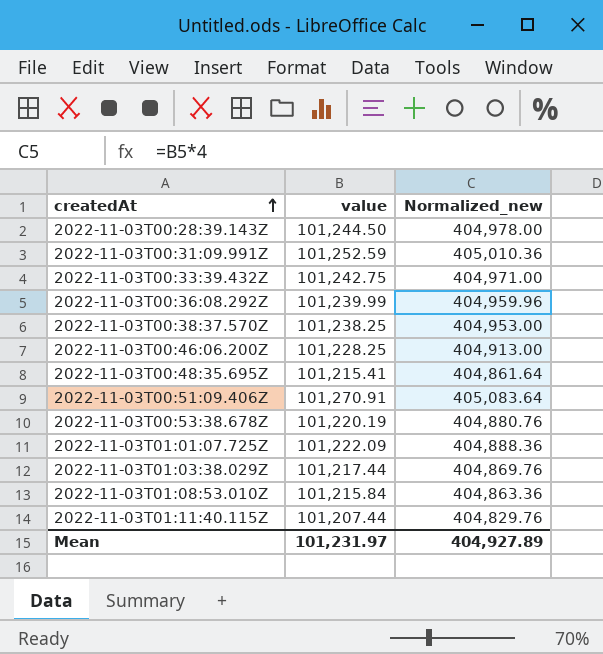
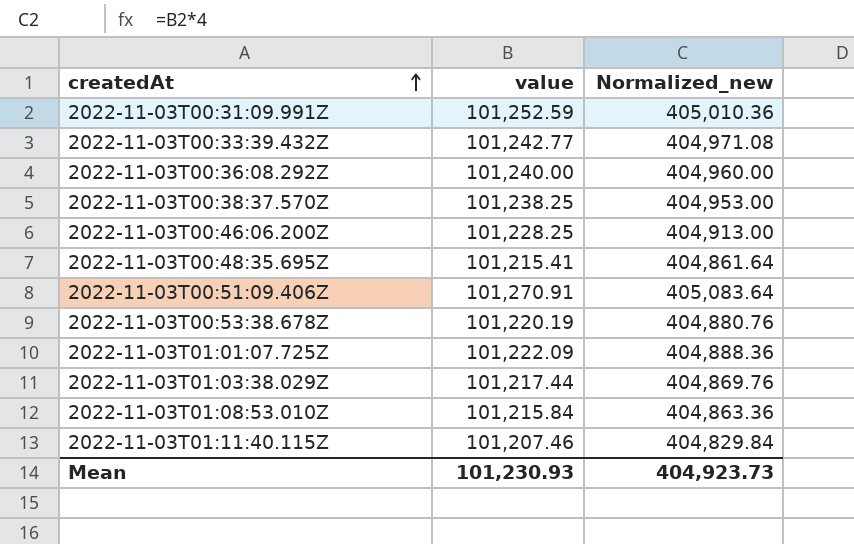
row 2022-11-03T00:28:39.143Z: 101,244.50 | 404,978.00 -> none
2022-11-03T00:33:39.432Z | value: 101,242.75 -> 101,242.77
2022-11-03T00:33:39.432Z | Normalized_new: 404,971.00 -> 404,971.08
2022-11-03T00:36:08.292Z | value: 101,239.99 -> 101,240.00
2022-11-03T00:36:08.292Z | Normalized_new: 404,959.96 -> 404,960.00
2022-11-03T01:11:40.115Z | value: 101,207.44 -> 101,207.46
2022-11-03T01:11:40.115Z | Normalized_new: 404,829.76 -> 404,829.84
Mean | value: 101,231.97 -> 101,230.93
Mean | Normalized_new: 404,927.89 -> 404,923.73

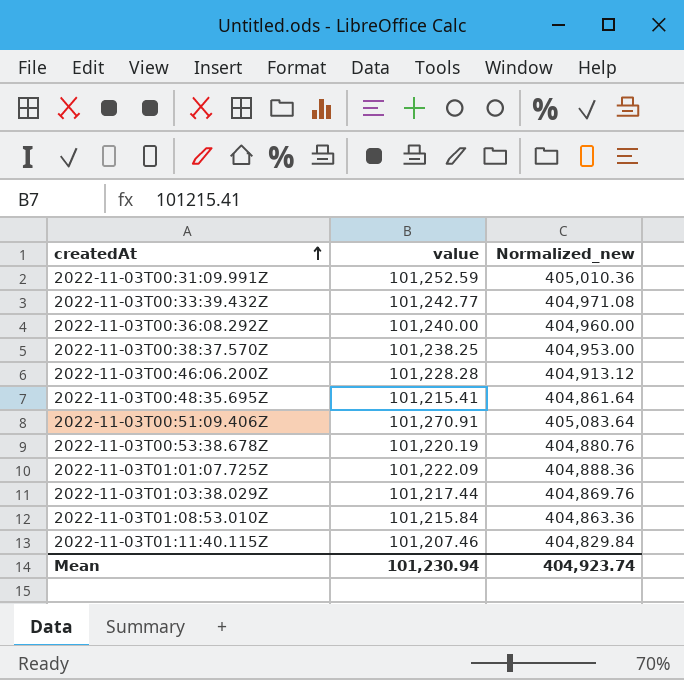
2022-11-03T00:46:06.200Z | value: 101,228.25 -> 101,228.28
2022-11-03T00:46:06.200Z | Normalized_new: 404,913.00 -> 404,913.12
Mean | value: 101,230.93 -> 101,230.94
Mean | Normalized_new: 404,923.73 -> 404,923.74

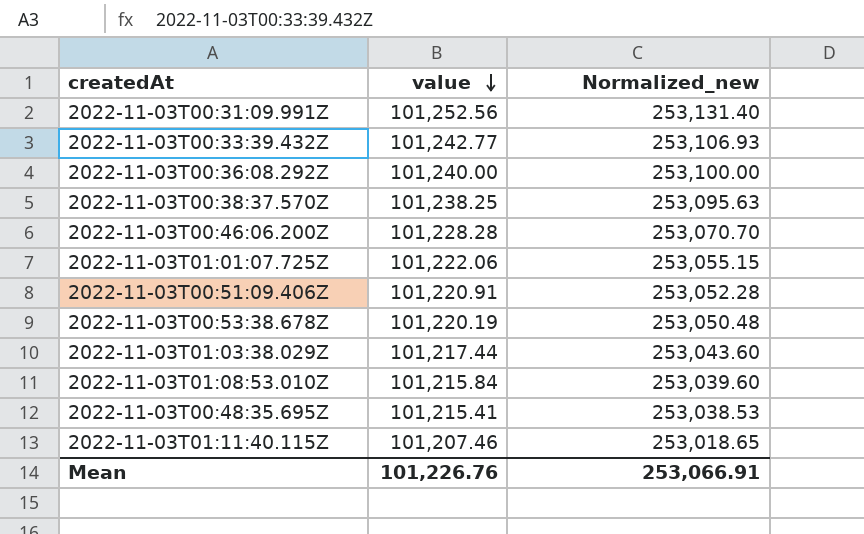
row order: createdAt ascending -> value descending
column Normalized_new | formula: [value] * 4 -> [value] * 2.5
2022-11-03T00:31:09.991Z | value: 101,252.59 -> 101,252.56
2022-11-03T01:01:07.725Z | value: 101,222.09 -> 101,222.06
2022-11-03T00:51:09.406Z | value: 101,270.91 -> 101,220.91
Mean | value: 101,230.94 -> 101,226.76
Mean | Normalized_new: 404,923.74 -> 253,066.91

